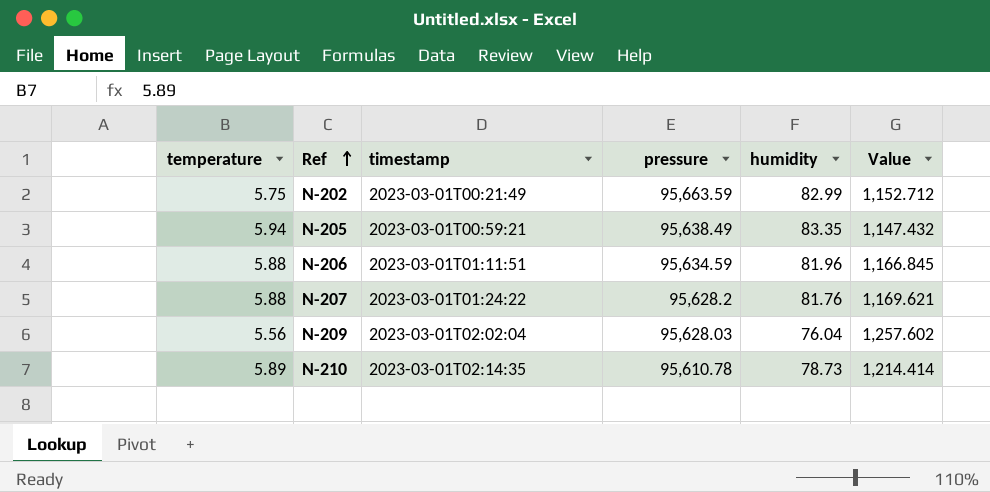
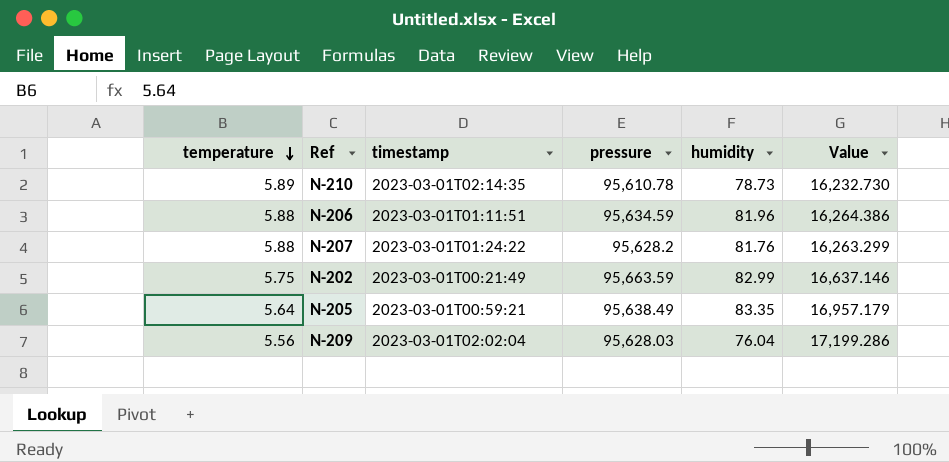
row order: Ref ascending -> temperature descending
column Value | formula: [pressure] / [humidity] -> [pressure] / [temperature]
N-205 | temperature: 5.94 -> 5.64

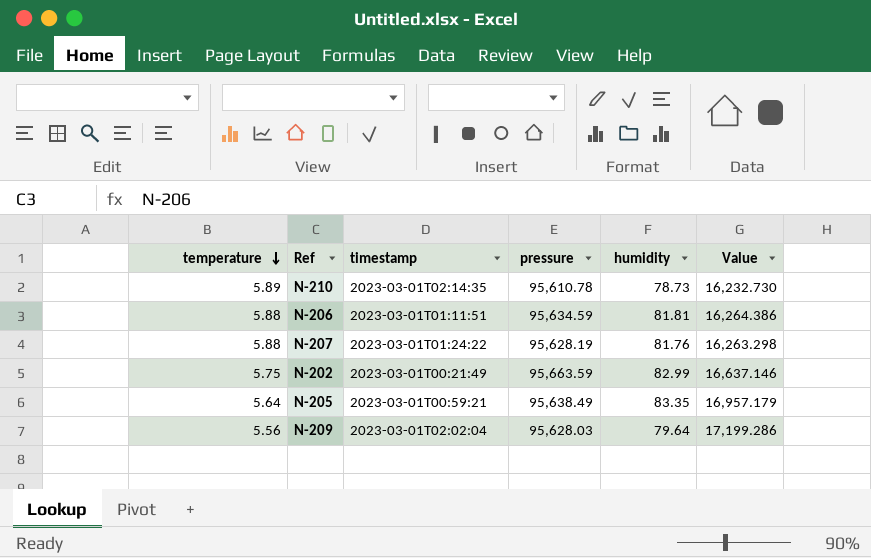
N-206 | humidity: 81.96 -> 81.81
N-207 | pressure: 95,628.2 -> 95,628.19
N-207 | Value: 16,263.299 -> 16,263.298
N-209 | humidity: 76.04 -> 79.64

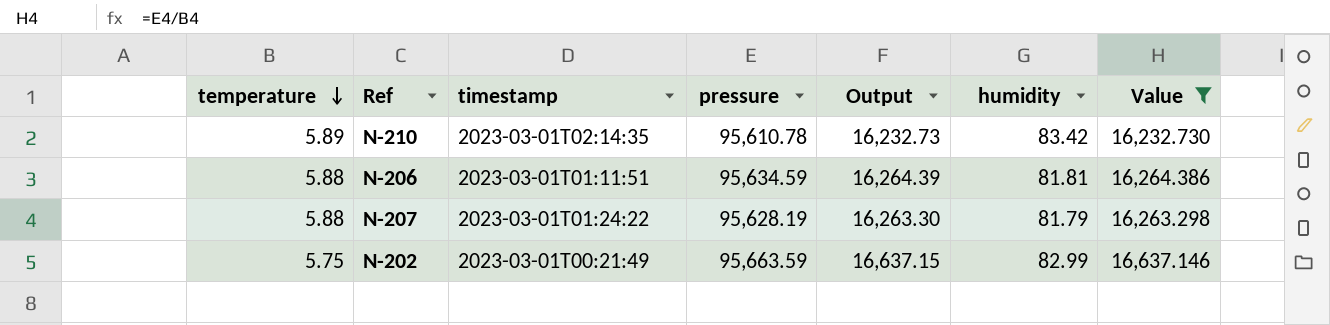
filter: none -> Value <= 16,637.146
column Output | formula: none -> [pressure] / [temperature]
N-210 | humidity: 78.73 -> 83.42
N-207 | humidity: 81.76 -> 81.79

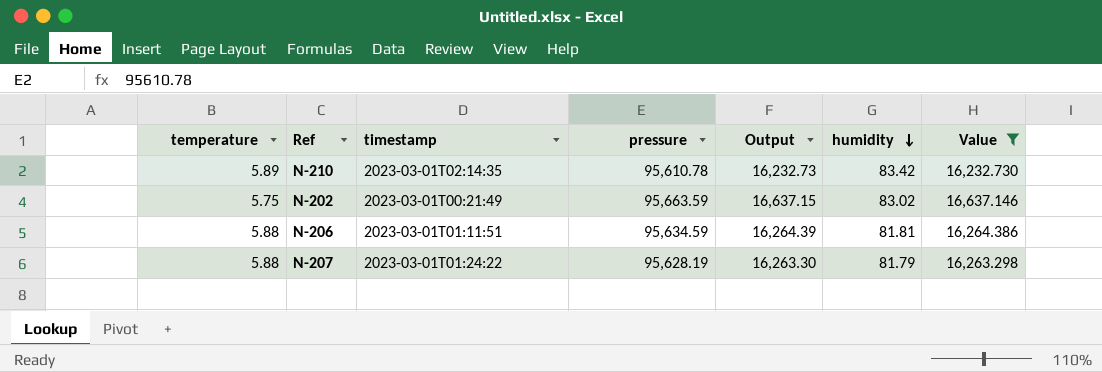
row order: temperature descending -> humidity descending
N-202 | humidity: 82.99 -> 83.02

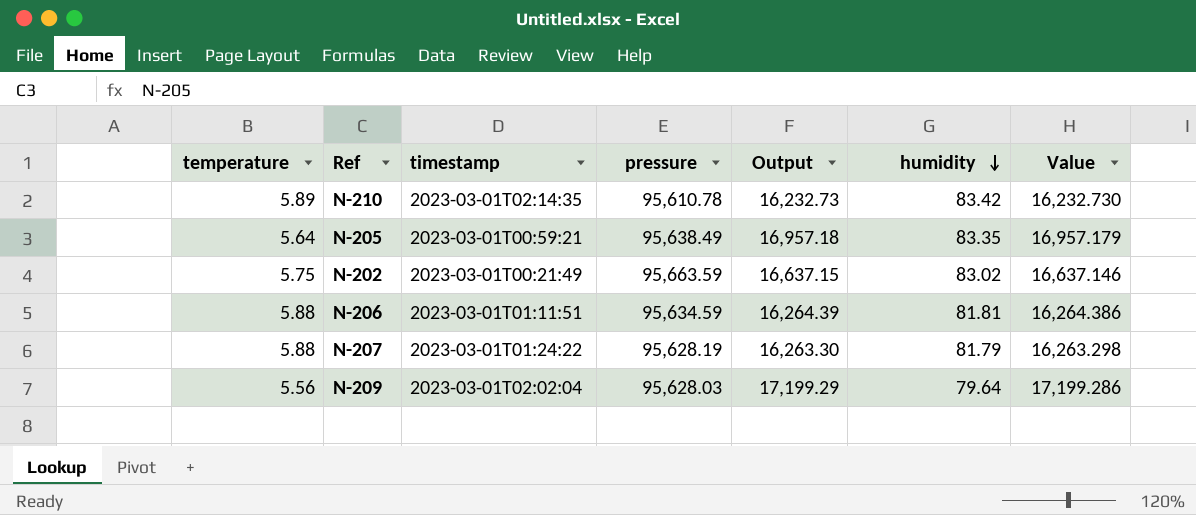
filter: Value <= 16,637.146 -> none

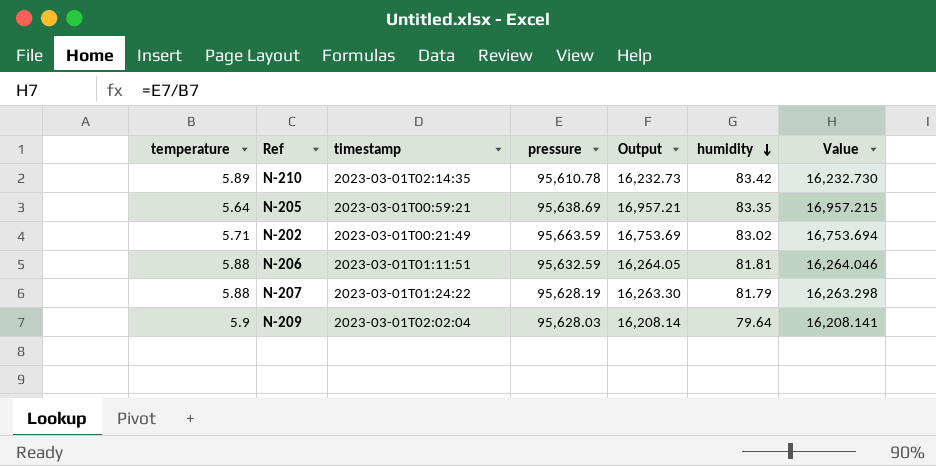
N-205 | pressure: 95,638.49 -> 95,638.69
N-205 | Output: 16,957.18 -> 16,957.21
N-205 | Value: 16,957.179 -> 16,957.215
N-202 | temperature: 5.75 -> 5.71
N-202 | Output: 16,637.15 -> 16,753.69
N-202 | Value: 16,637.146 -> 16,753.694
N-206 | pressure: 95,634.59 -> 95,632.59
N-206 | Output: 16,264.39 -> 16,264.05
N-206 | Value: 16,264.386 -> 16,264.046
N-209 | temperature: 5.56 -> 5.9
N-209 | Output: 17,199.29 -> 16,208.14
N-209 | Value: 17,199.286 -> 16,208.141

